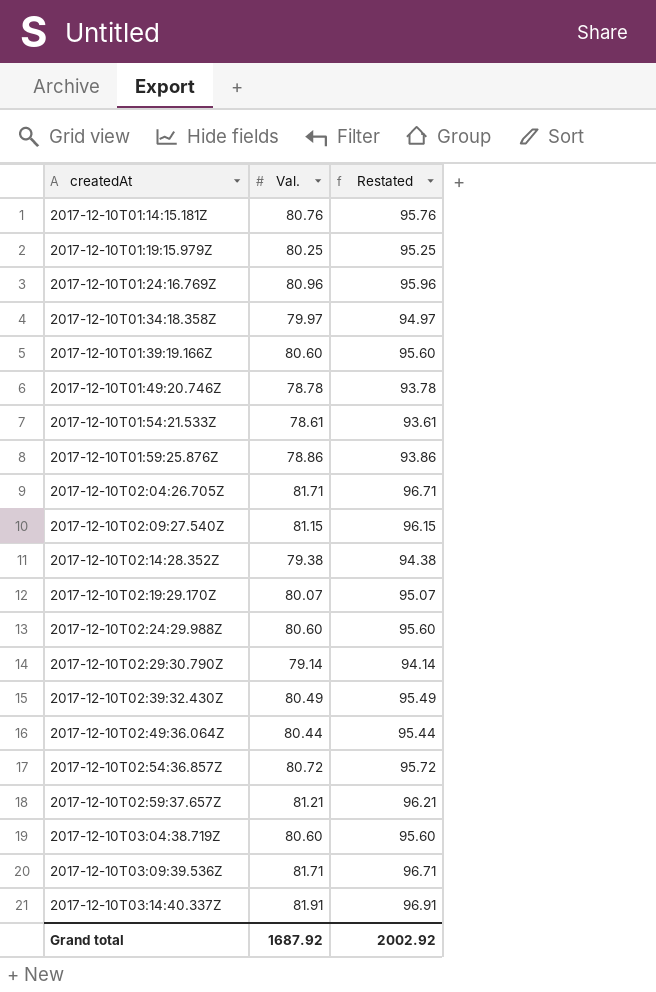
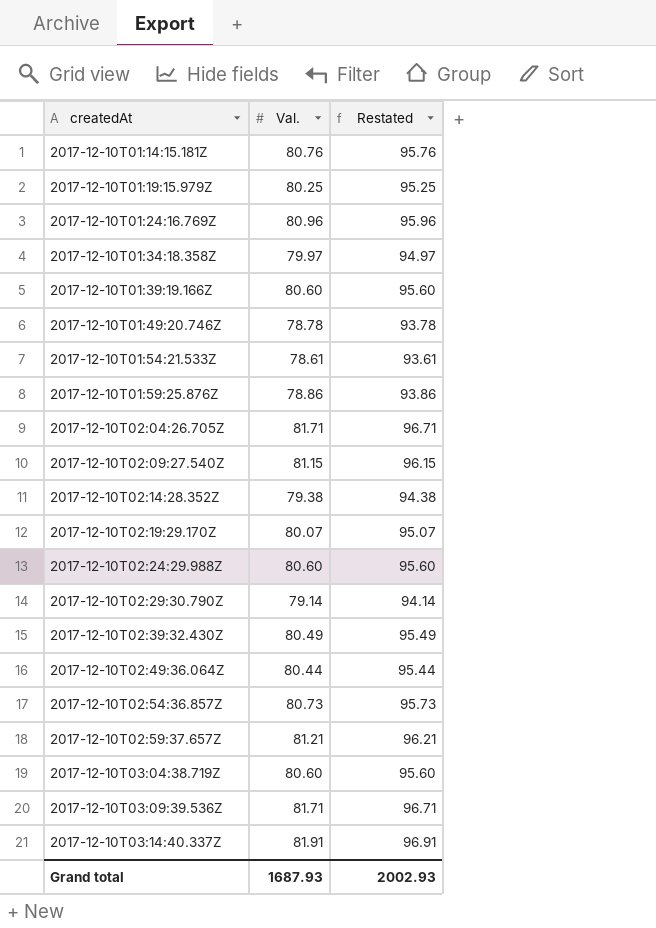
2017-12-10T02:54:36.857Z | Val.: 80.72 -> 80.73
2017-12-10T02:54:36.857Z | Restated: 95.72 -> 95.73
Grand total | Val.: 1687.92 -> 1687.93
Grand total | Restated: 2002.92 -> 2002.93

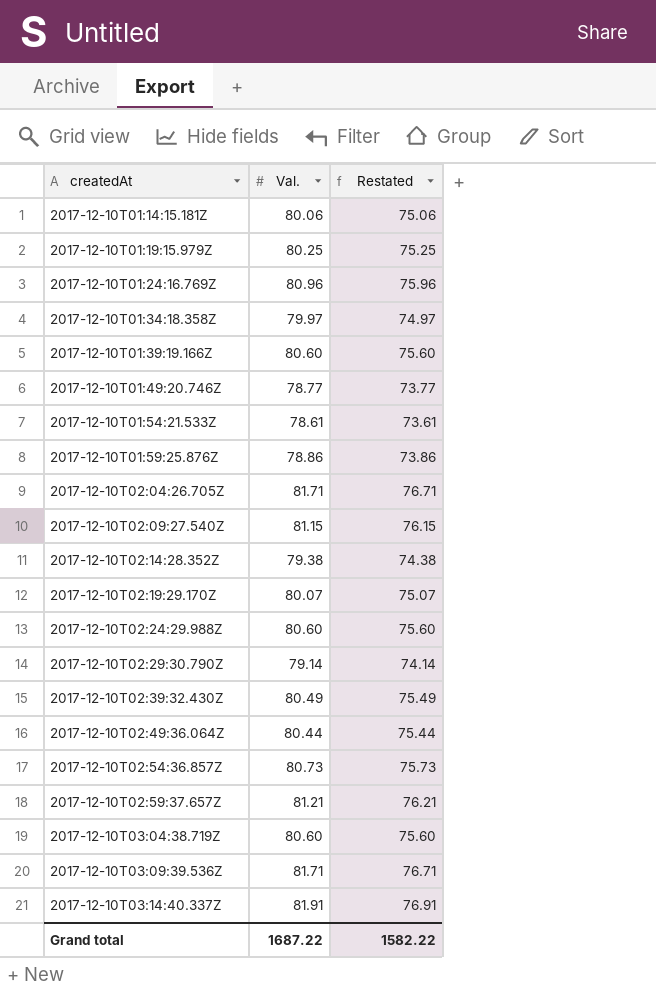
column Restated | formula: [Val.] + 15 -> [Val.] - 5
2017-12-10T01:14:15.181Z | Val.: 80.76 -> 80.06
2017-12-10T01:49:20.746Z | Val.: 78.78 -> 78.77
Grand total | Val.: 1687.93 -> 1687.22
Grand total | Restated: 2002.93 -> 1582.22

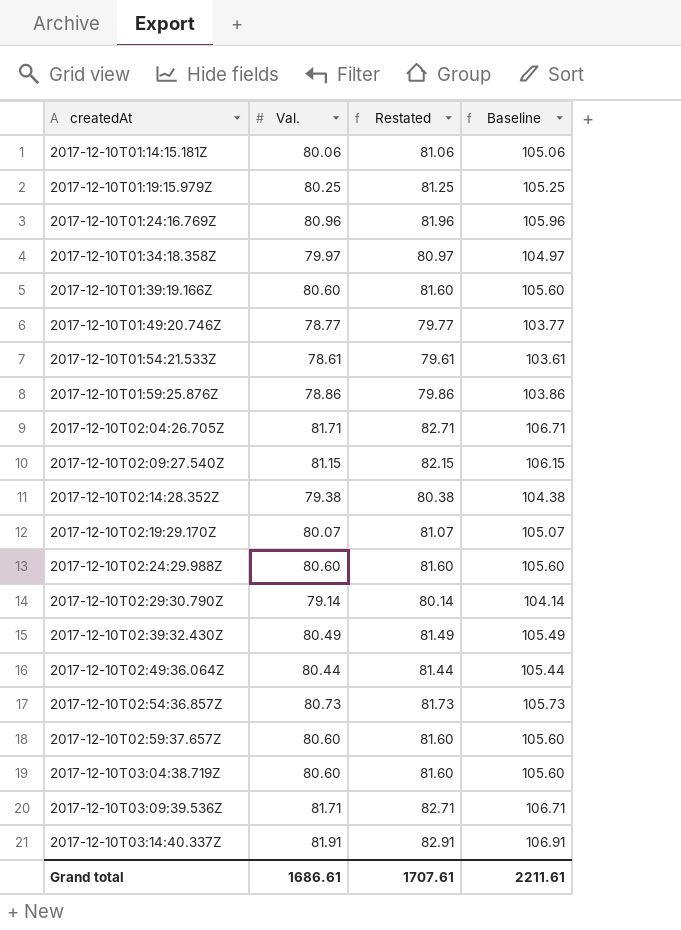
column Restated | formula: [Val.] - 5 -> [Val.] + 1
column Baseline | formula: none -> [Val.] + 25
2017-12-10T02:59:37.657Z | Val.: 81.21 -> 80.60
Grand total | Val.: 1687.22 -> 1686.61
Grand total | Restated: 1582.22 -> 1707.61

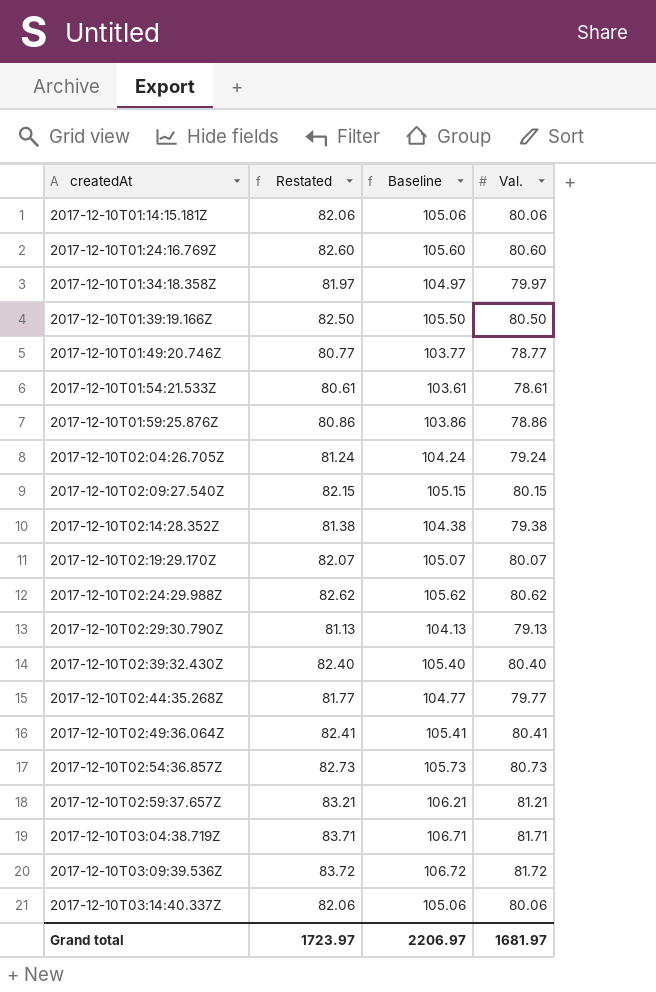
column Restated | formula: [Val.] + 1 -> [Val.] + 2
column Val. | position: 2 -> 4
row 2017-12-10T01:19:15.979Z: 80.25 | 81.25 | 105.25 -> none
2017-12-10T01:24:16.769Z | Baseline: 105.96 -> 105.60
2017-12-10T01:24:16.769Z | Val.: 80.96 -> 80.60
2017-12-10T01:39:19.166Z | Baseline: 105.60 -> 105.50
2017-12-10T01:39:19.166Z | Val.: 80.60 -> 80.50
2017-12-10T02:04:26.705Z | Baseline: 106.71 -> 104.24
2017-12-10T02:04:26.705Z | Val.: 81.71 -> 79.24
2017-12-10T02:09:27.540Z | Baseline: 106.15 -> 105.15
2017-12-10T02:09:27.540Z | Val.: 81.15 -> 80.15
2017-12-10T02:24:29.988Z | Baseline: 105.60 -> 105.62
2017-12-10T02:24:29.988Z | Val.: 80.60 -> 80.62
2017-12-10T02:29:30.790Z | Baseline: 104.14 -> 104.13
2017-12-10T02:29:30.790Z | Val.: 79.14 -> 79.13
2017-12-10T02:39:32.430Z | Baseline: 105.49 -> 105.40
2017-12-10T02:39:32.430Z | Val.: 80.49 -> 80.40
row 2017-12-10T02:44:35.268Z: none -> 81.77 | 104.77 | 79.77
2017-12-10T02:49:36.064Z | Baseline: 105.44 -> 105.41
2017-12-10T02:49:36.064Z | Val.: 80.44 -> 80.41
2017-12-10T02:59:37.657Z | Baseline: 105.60 -> 106.21
2017-12-10T02:59:37.657Z | Val.: 80.60 -> 81.21
2017-12-10T03:04:38.719Z | Baseline: 105.60 -> 106.71
2017-12-10T03:04:38.719Z | Val.: 80.60 -> 81.71
2017-12-10T03:09:39.536Z | Baseline: 106.71 -> 106.72
2017-12-10T03:09:39.536Z | Val.: 81.71 -> 81.72
2017-12-10T03:14:40.337Z | Baseline: 106.91 -> 105.06
2017-12-10T03:14:40.337Z | Val.: 81.91 -> 80.06
Grand total | Restated: 1707.61 -> 1723.97
Grand total | Baseline: 2211.61 -> 2206.97
Grand total | Val.: 1686.61 -> 1681.97

